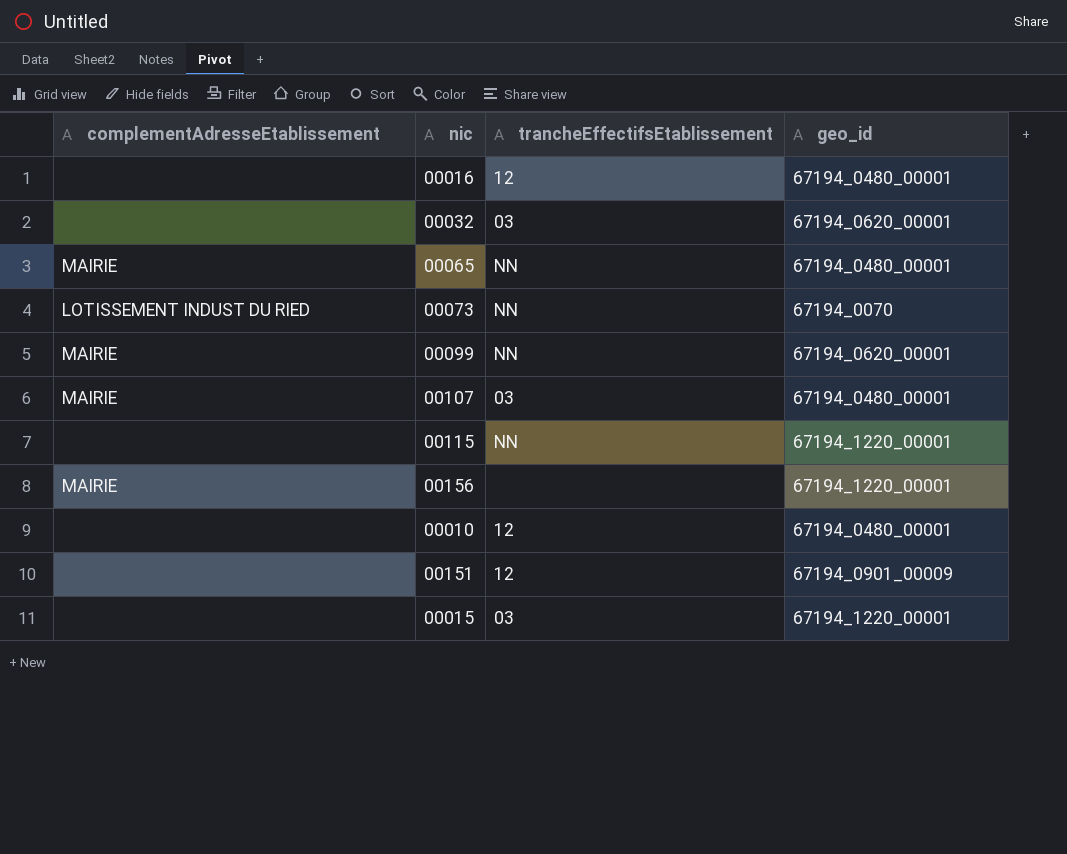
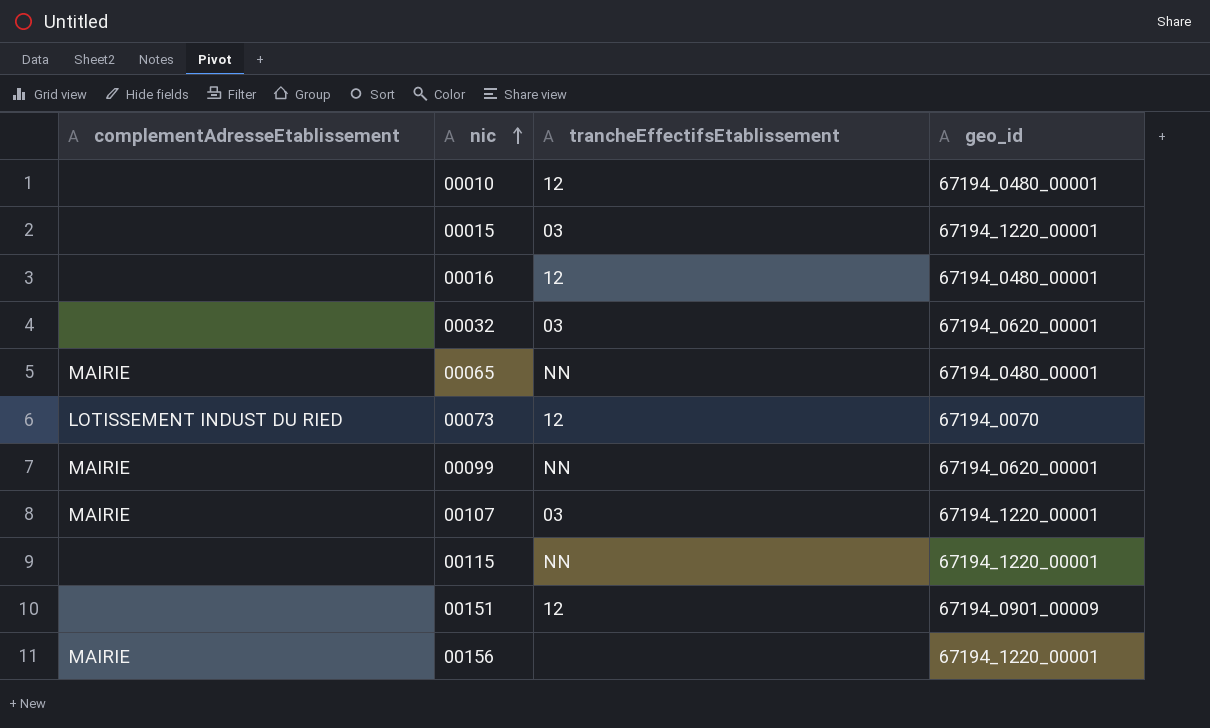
row order: none -> nic ascending
00073 | trancheEffectifsEtablissement: NN -> 12
00107 | geo_id: 67194_0480_00001 -> 67194_1220_00001

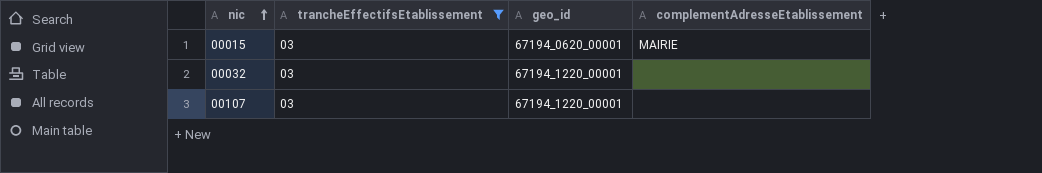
filter: none -> trancheEffectifsEtablissement = 03
column complementAdresseEtablissement | position: 1 -> 4
00015 | geo_id: 67194_1220_00001 -> 67194_0620_00001
00015 | complementAdresseEtablissement: none -> MAIRIE
00032 | geo_id: 67194_0620_00001 -> 67194_1220_00001
00107 | complementAdresseEtablissement: MAIRIE -> none

